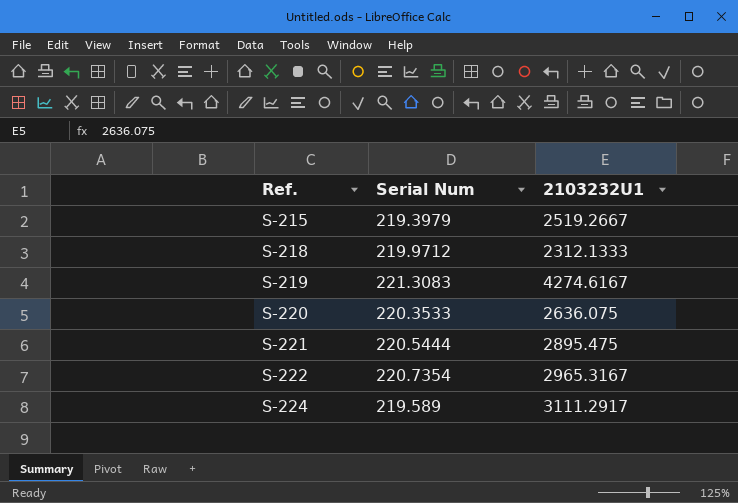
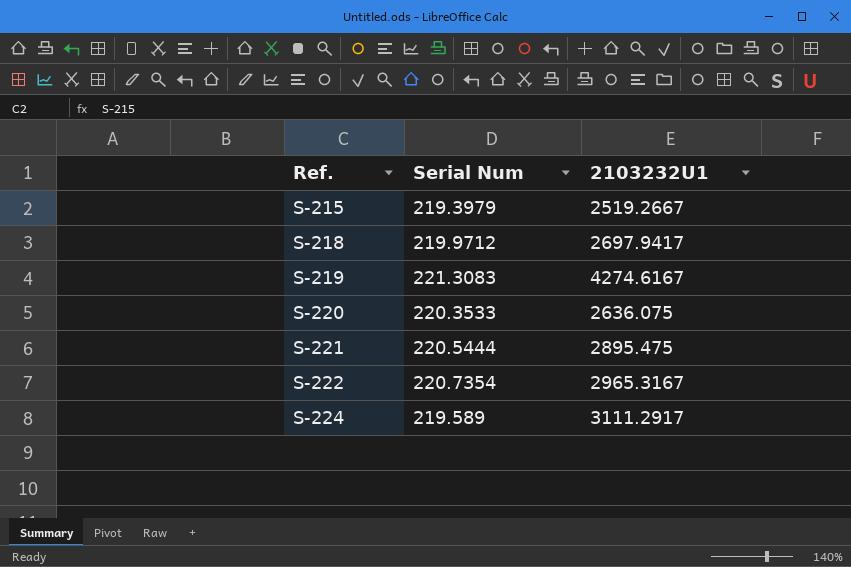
S-218 | 2103232U1: 2312.1333 -> 2697.9417

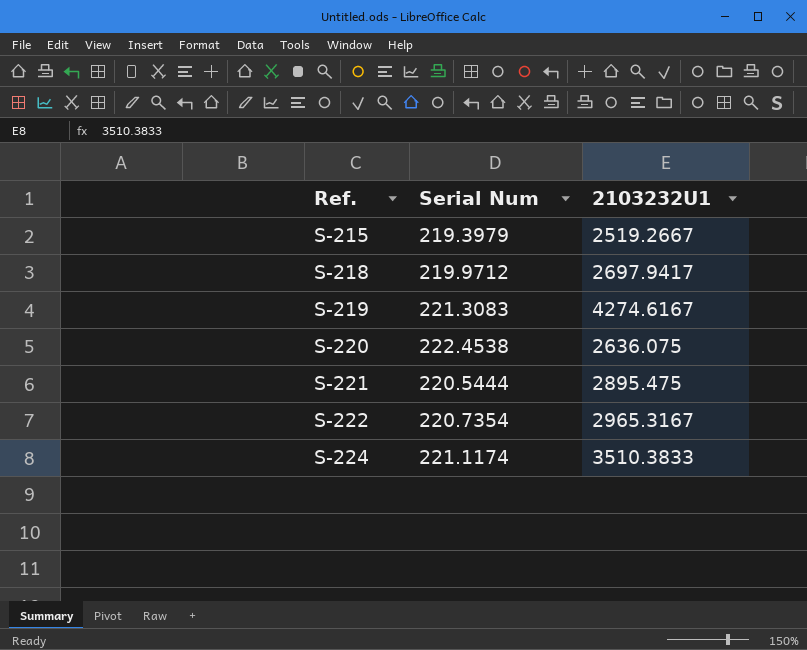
S-220 | Serial Num: 220.3533 -> 222.4538
S-224 | Serial Num: 219.589 -> 221.1174
S-224 | 2103232U1: 3111.2917 -> 3510.3833

